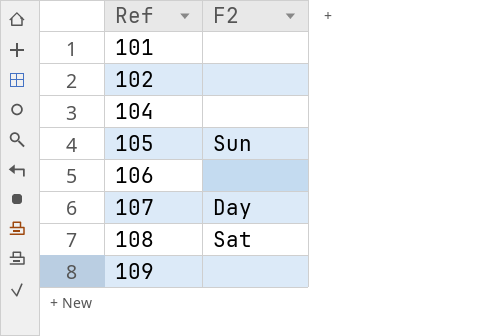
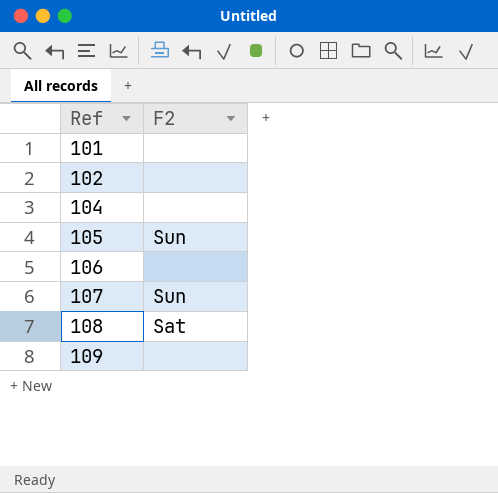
107 | F2: Day -> Sun

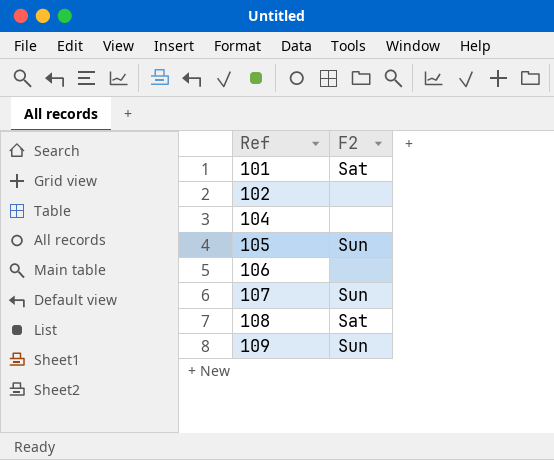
101 | F2: none -> Sat
109 | F2: none -> Sun

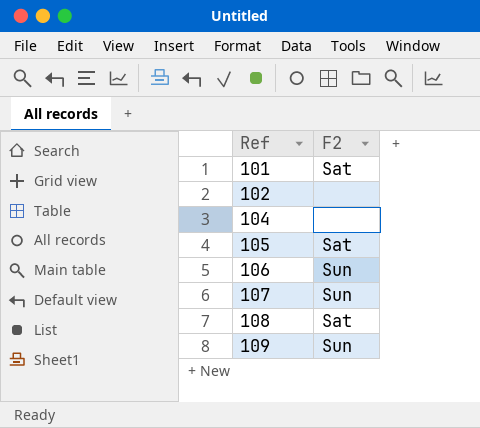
105 | F2: Sun -> Sat
106 | F2: none -> Sun

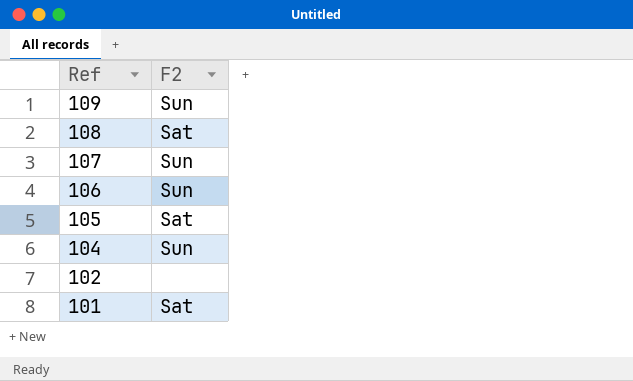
row order: Ref ascending -> Ref descending
104 | F2: none -> Sun

